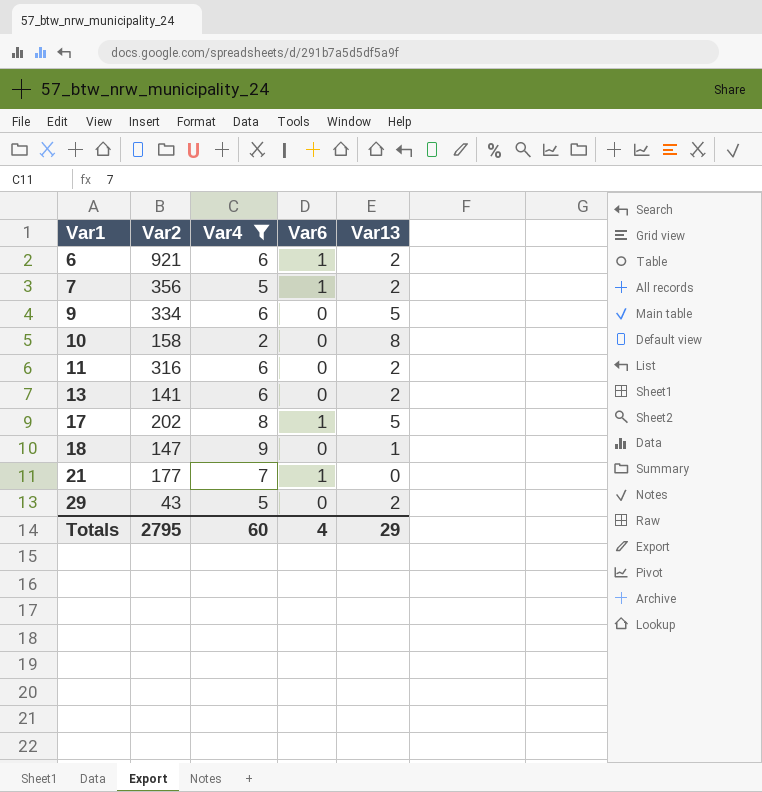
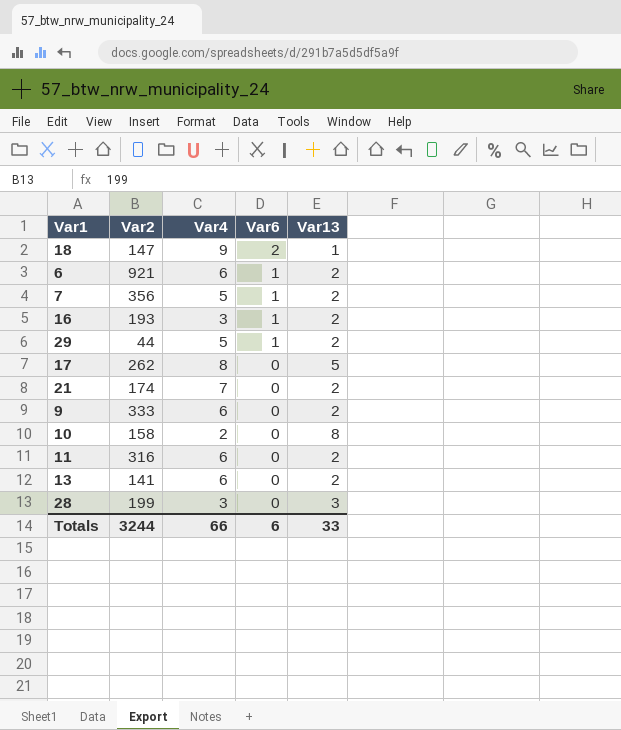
filter: Var4 != 3 -> none
row order: Var1 ascending -> Var6 descending
18 | Var6: 0 -> 2
29 | Var2: 43 -> 44
29 | Var6: 0 -> 1
17 | Var2: 202 -> 262
17 | Var6: 1 -> 0
21 | Var2: 177 -> 174
21 | Var6: 1 -> 0
21 | Var13: 0 -> 2
9 | Var2: 334 -> 333
9 | Var13: 5 -> 2
Totals | Var2: 2795 -> 3244
Totals | Var4: 60 -> 66
Totals | Var6: 4 -> 6
Totals | Var13: 29 -> 33

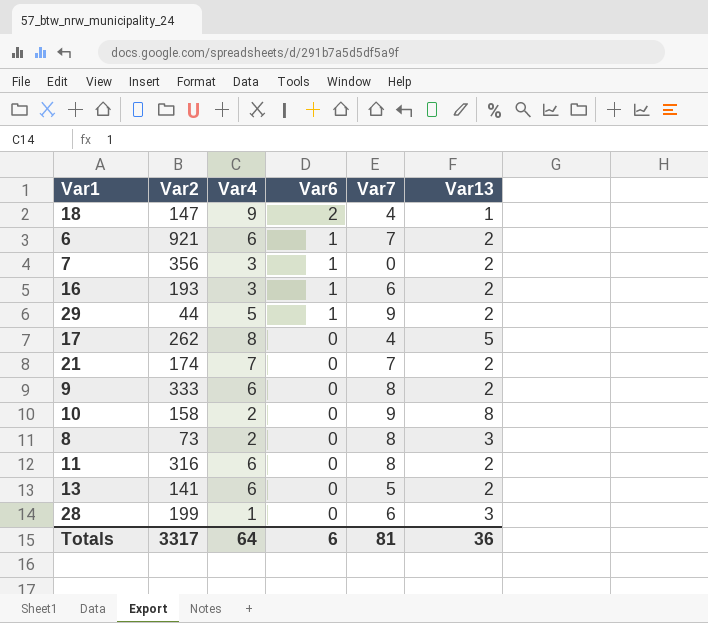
column Var7 | position: none -> 5
7 | Var4: 5 -> 3
row 8: none -> 73 | 2 | 0 | 8 | 3
28 | Var4: 3 -> 1
Totals | Var2: 3244 -> 3317
Totals | Var4: 66 -> 64
Totals | Var13: 33 -> 36

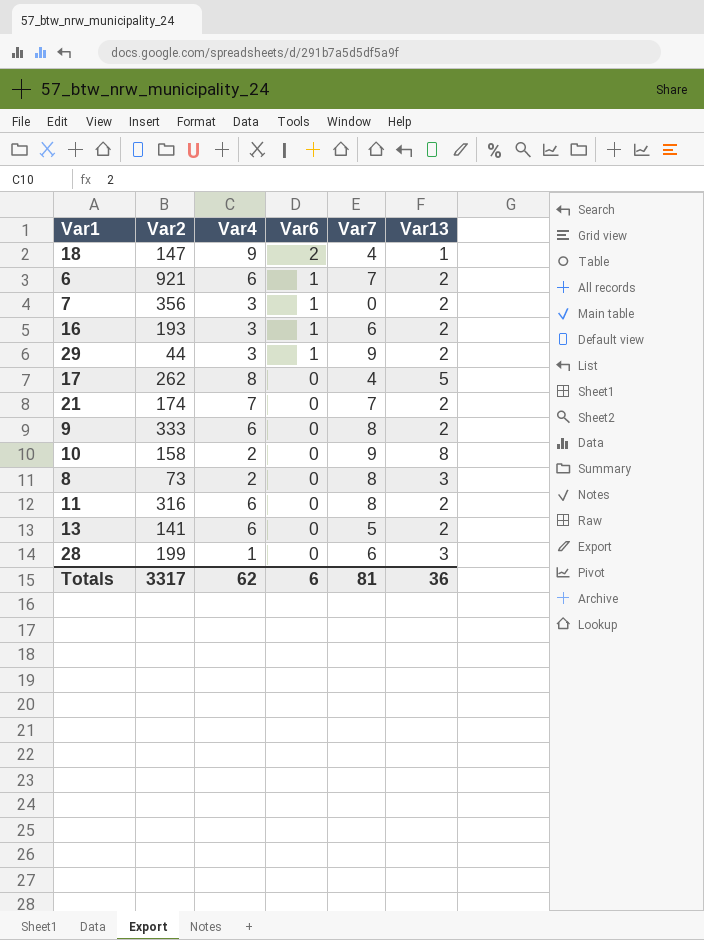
29 | Var4: 5 -> 3
Totals | Var4: 64 -> 62

